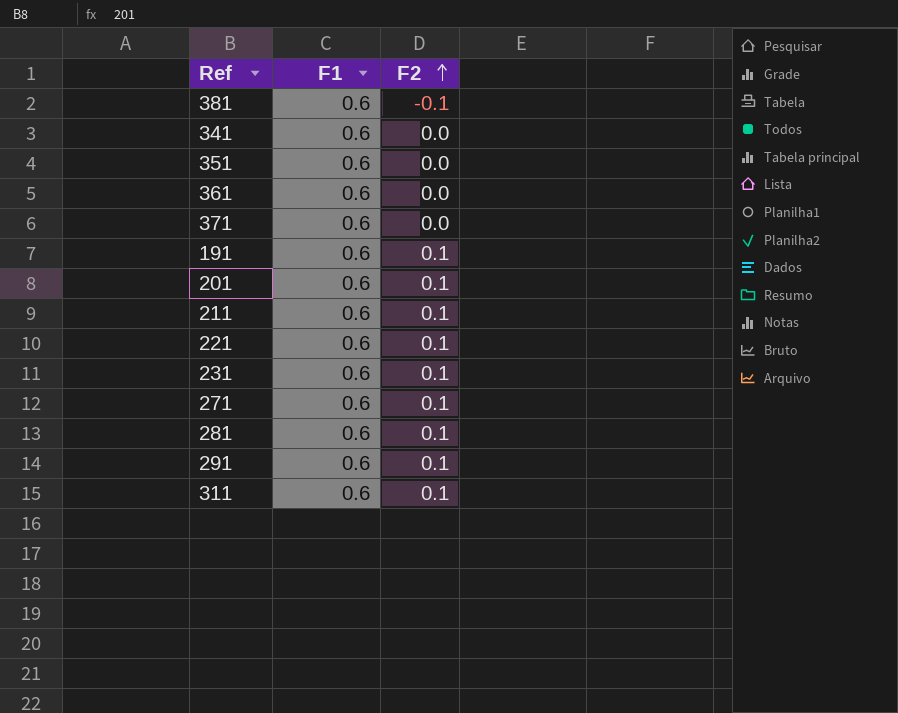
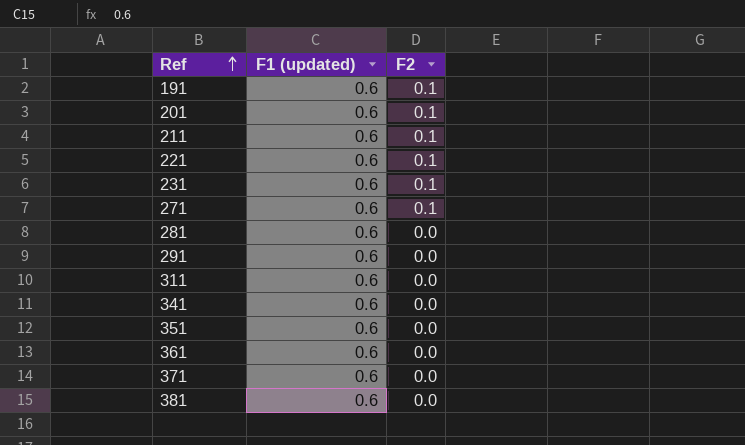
row order: F2 ascending -> Ref ascending
column name: F1 -> F1 (updated)
281 | F2: 0.1 -> 0.0
291 | F2: 0.1 -> 0.0
311 | F2: 0.1 -> 0.0
381 | F2: -0.1 -> 0.0

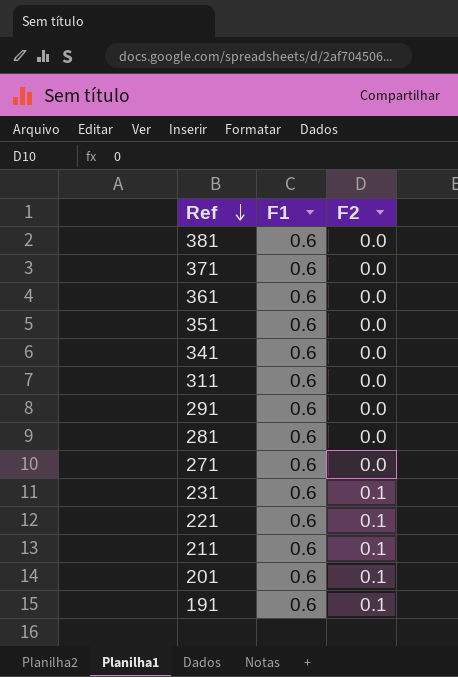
row order: Ref ascending -> Ref descending
column name: F1 (updated) -> F1
271 | F2: 0.1 -> 0.0

